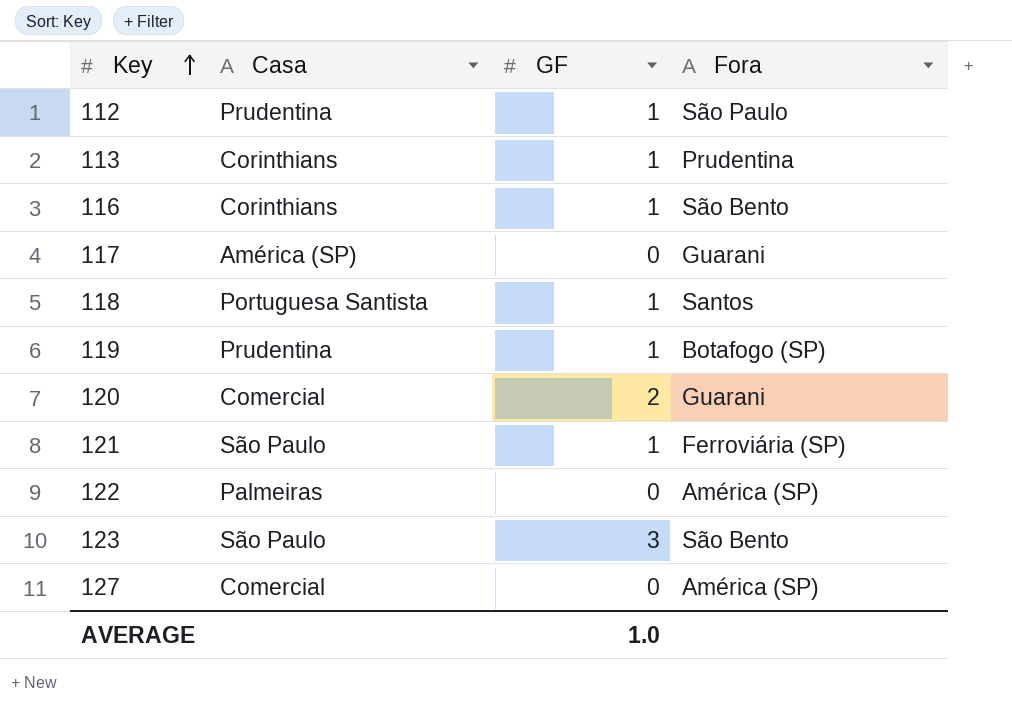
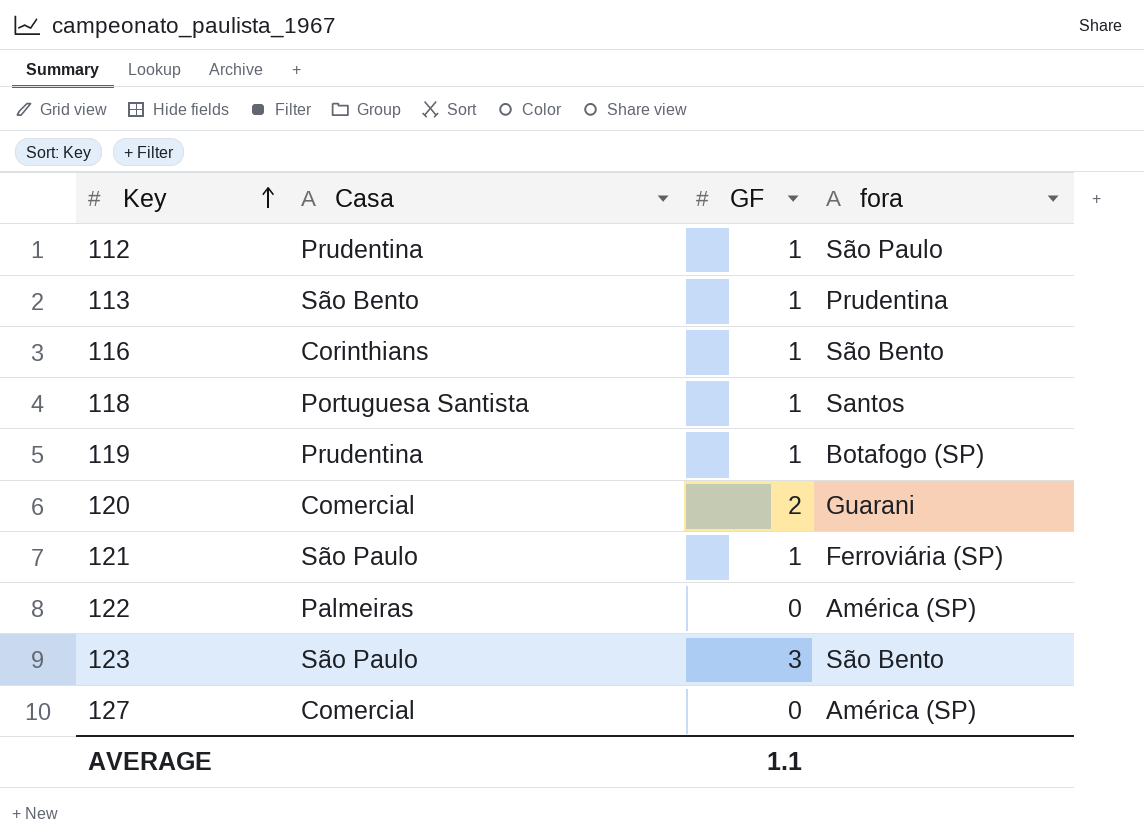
column name: Fora -> fora
row 117: América (SP) | 0 | Guarani -> none
113 | Casa: Corinthians -> São Bento
AVERAGE | GF: 1.0 -> 1.1

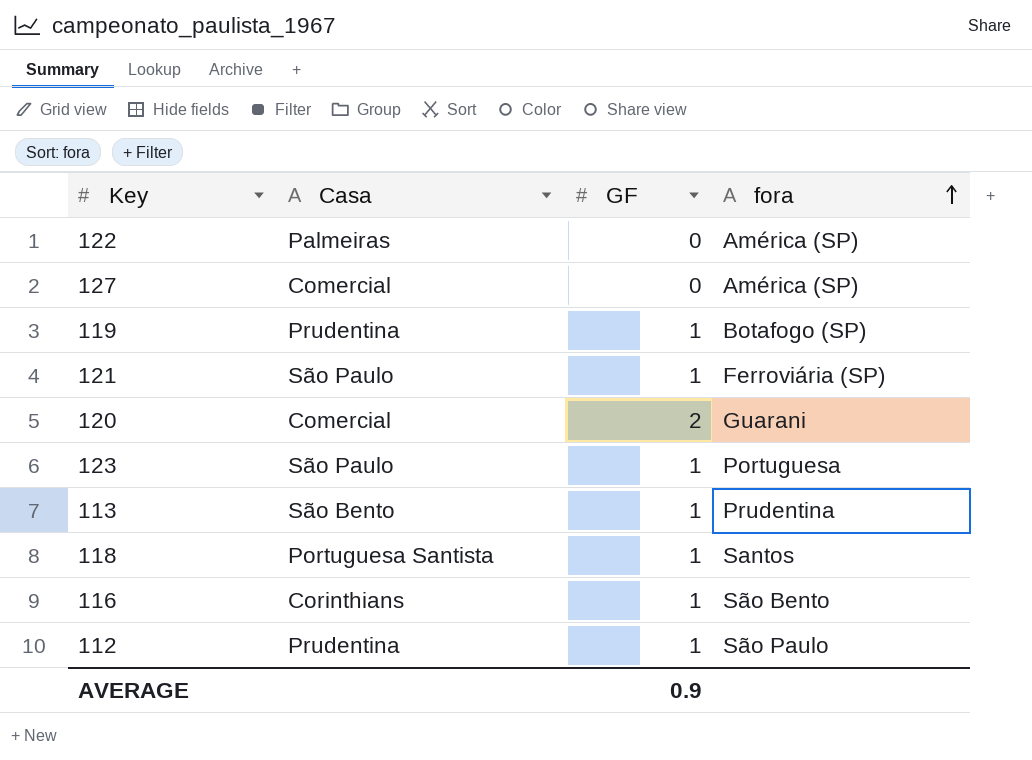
row order: Key ascending -> fora ascending
123 | GF: 3 -> 1
123 | fora: São Bento -> Portuguesa
AVERAGE | GF: 1.1 -> 0.9

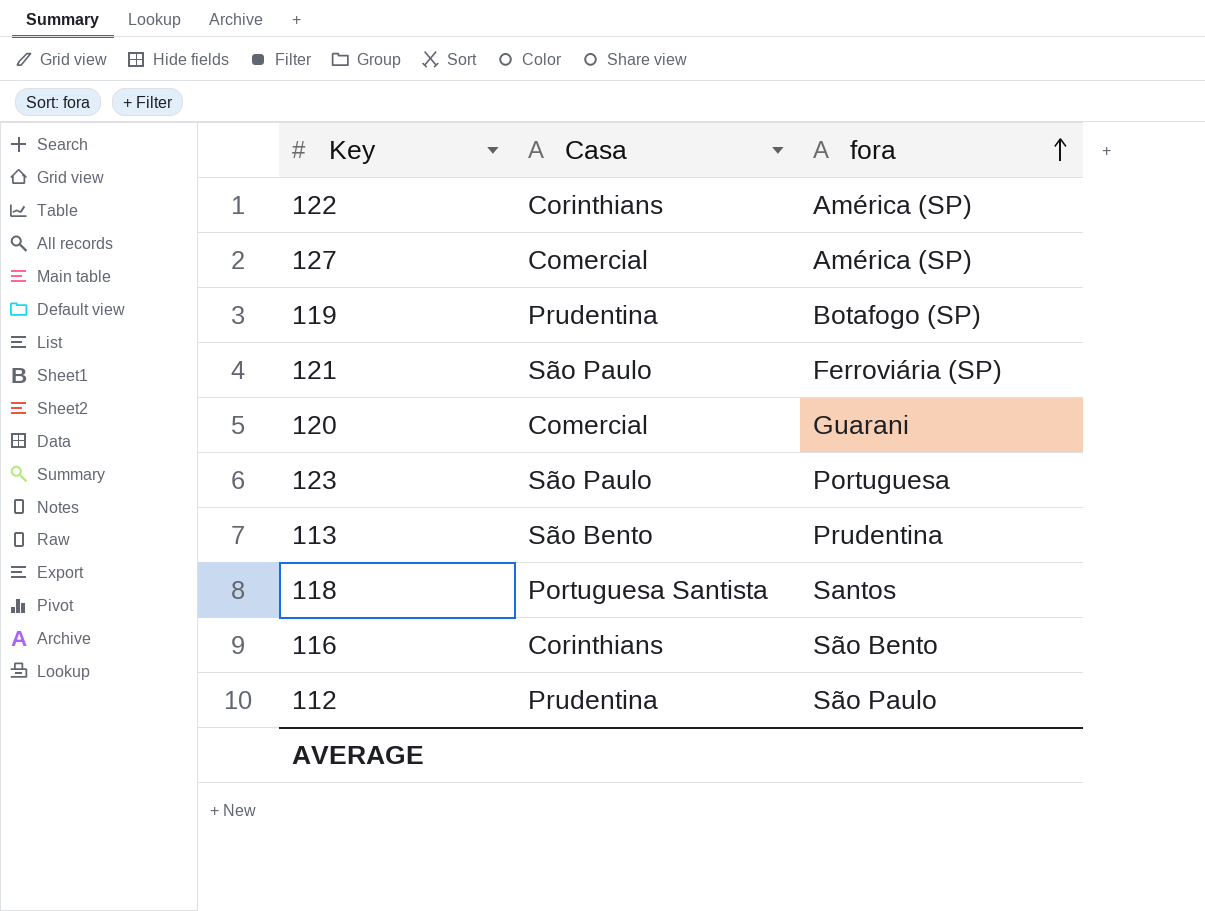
column GF | position: 3 -> none
122 | Casa: Palmeiras -> Corinthians

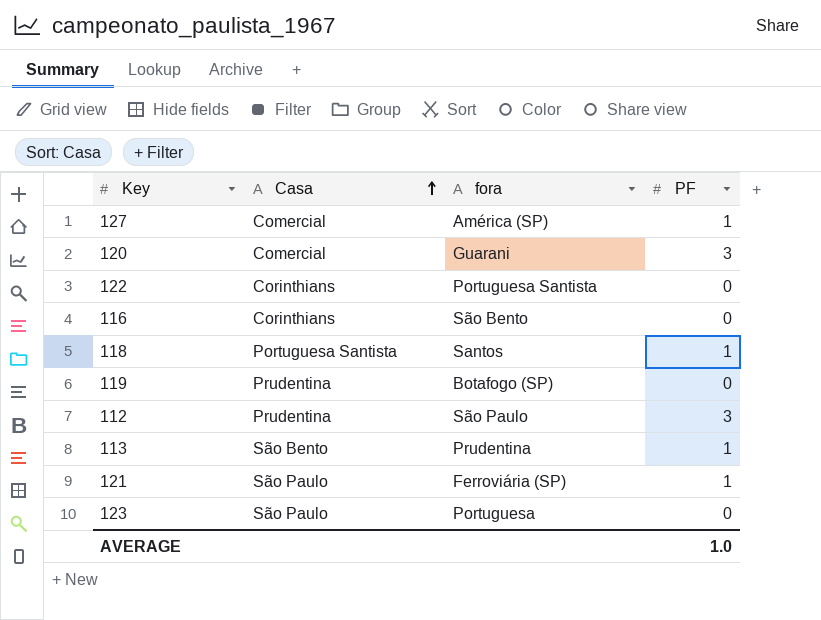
row order: fora ascending -> Casa ascending
column PF | position: none -> 4
122 | fora: América (SP) -> Portuguesa Santista

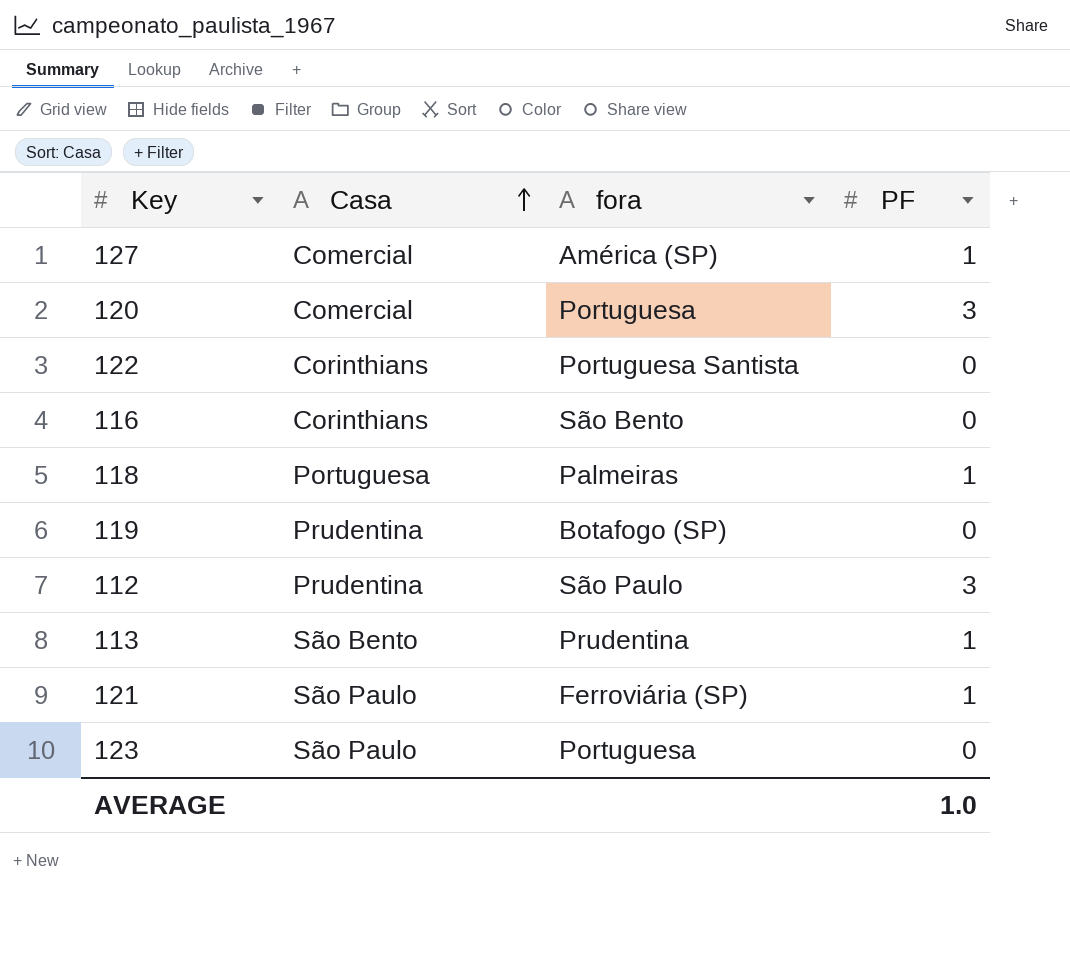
120 | fora: Guarani -> Portuguesa
118 | Casa: Portuguesa Santista -> Portuguesa
118 | fora: Santos -> Palmeiras

